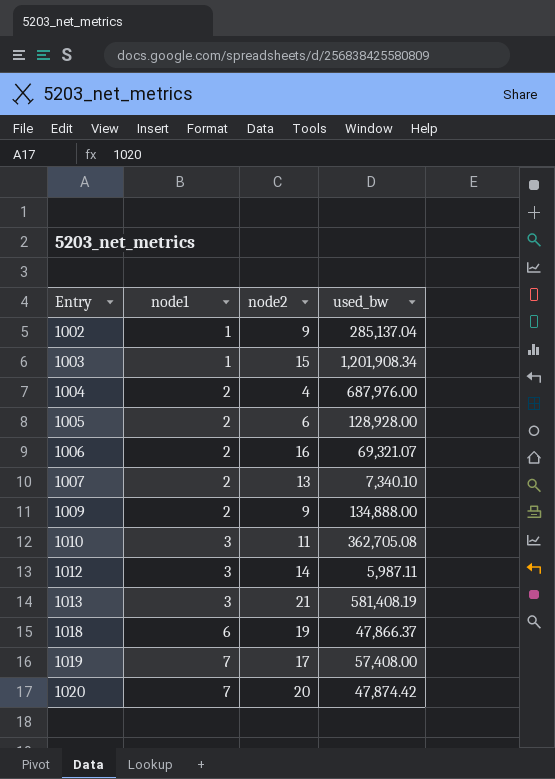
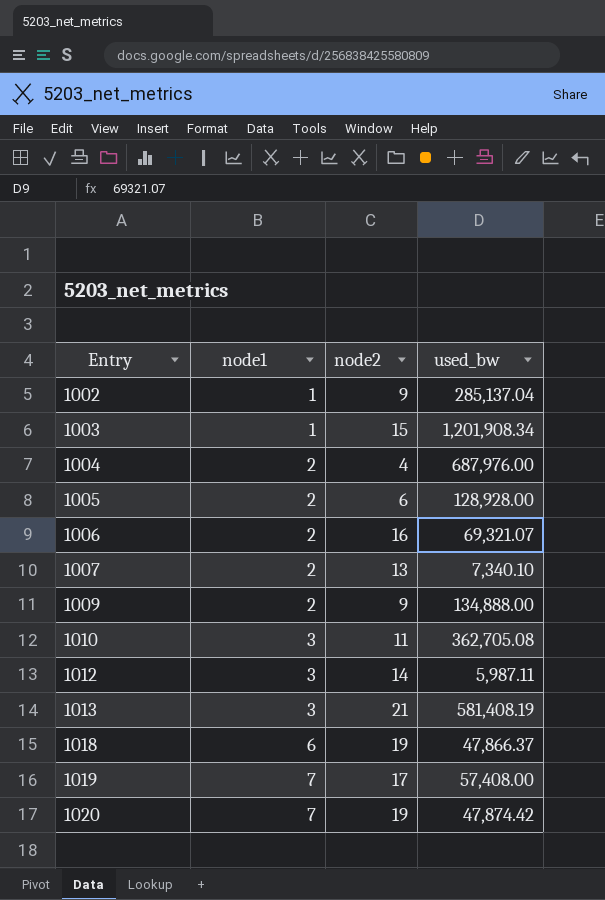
1020 | node2: 20 -> 19

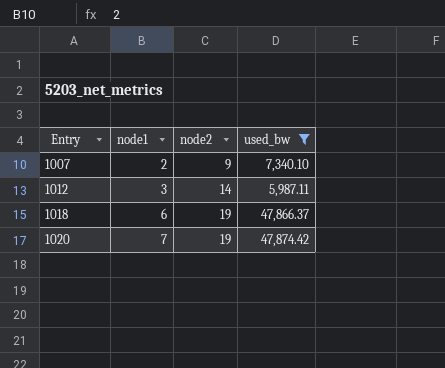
filter: none -> used_bw <= 47,874.42
1007 | node2: 13 -> 9

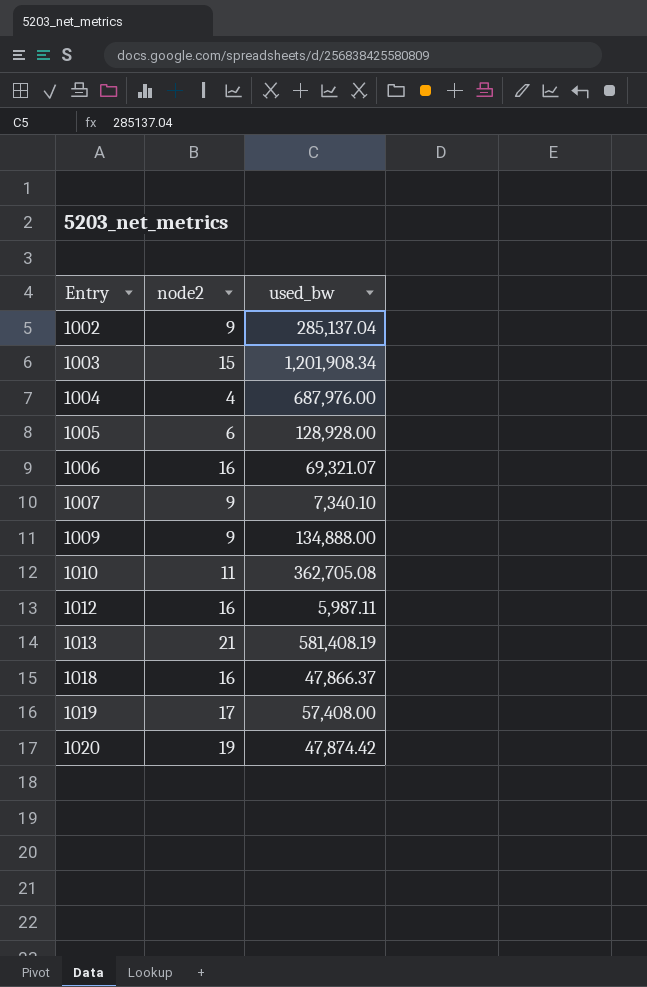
filter: used_bw <= 47,874.42 -> none
column node1 | position: 2 -> none
1012 | node2: 14 -> 16
1018 | node2: 19 -> 16

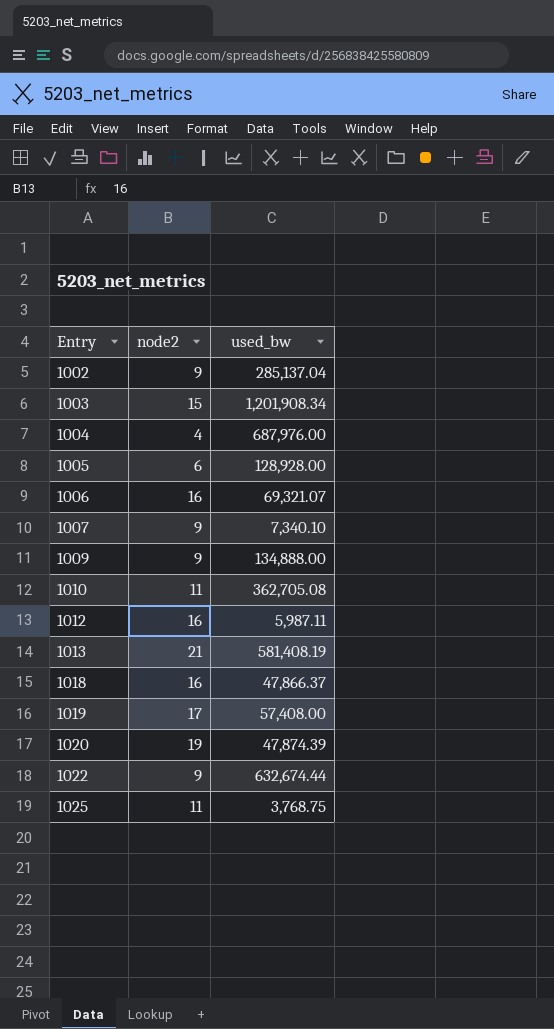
1020 | used_bw: 47,874.42 -> 47,874.39
row 1022: none -> 9 | 632,674.44
row 1025: none -> 11 | 3,768.75

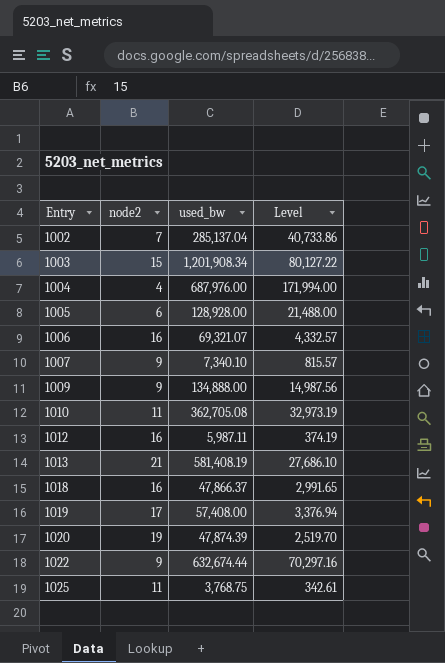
column Level | formula: none -> [used_bw] / [node2]
1002 | node2: 9 -> 7

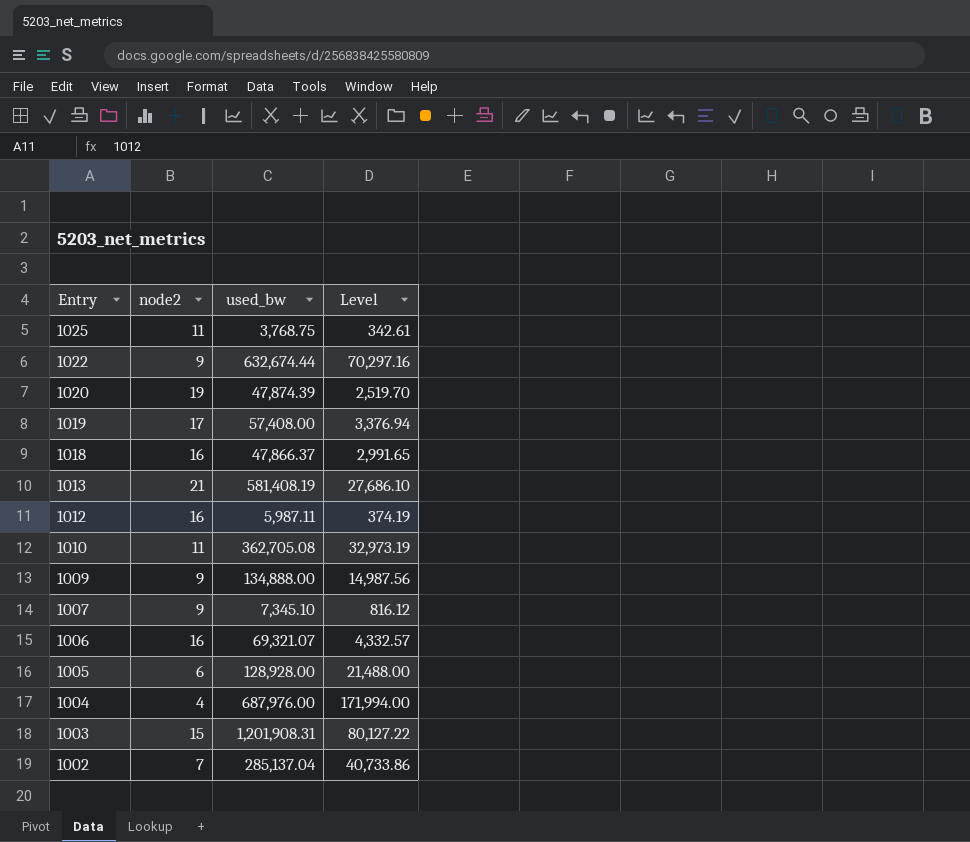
row order: Entry ascending -> Entry descending
1007 | used_bw: 7,340.10 -> 7,345.10
1007 | Level: 815.57 -> 816.12
1003 | used_bw: 1,201,908.34 -> 1,201,908.31

